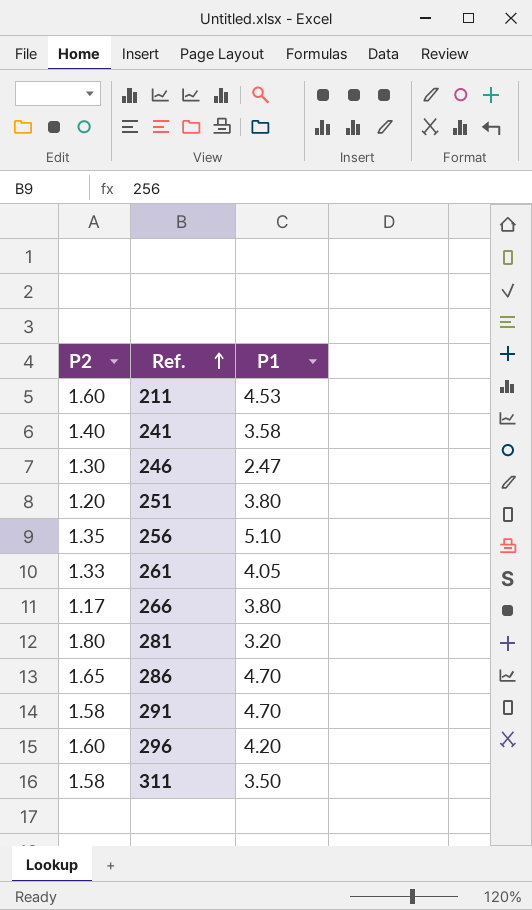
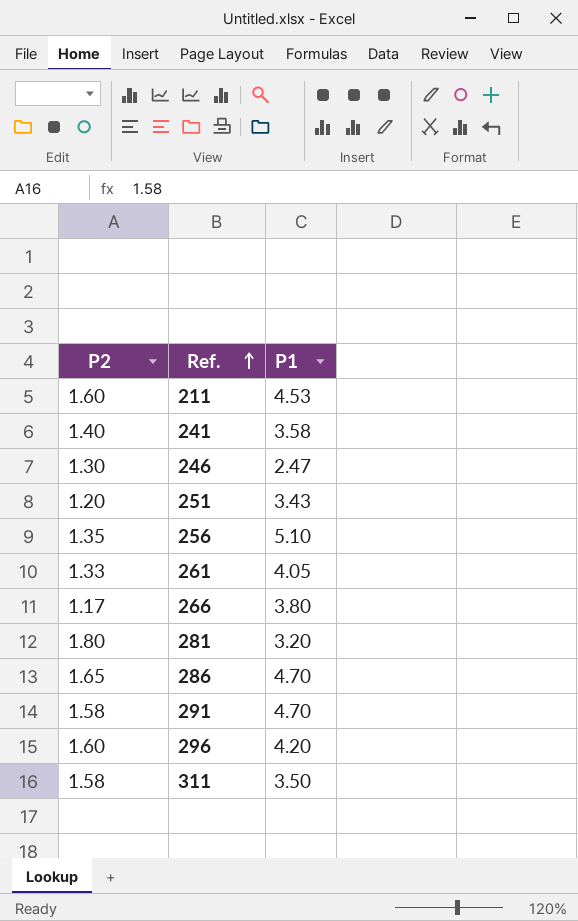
251 | P1: 3.80 -> 3.43

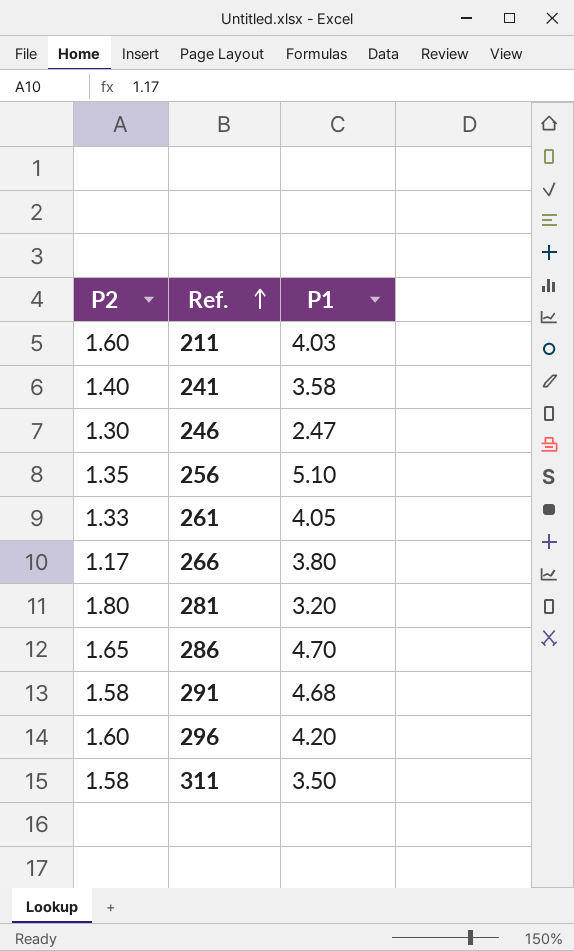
row 251: 1.20 | 3.43 -> none
211 | P1: 4.53 -> 4.03
291 | P1: 4.70 -> 4.68

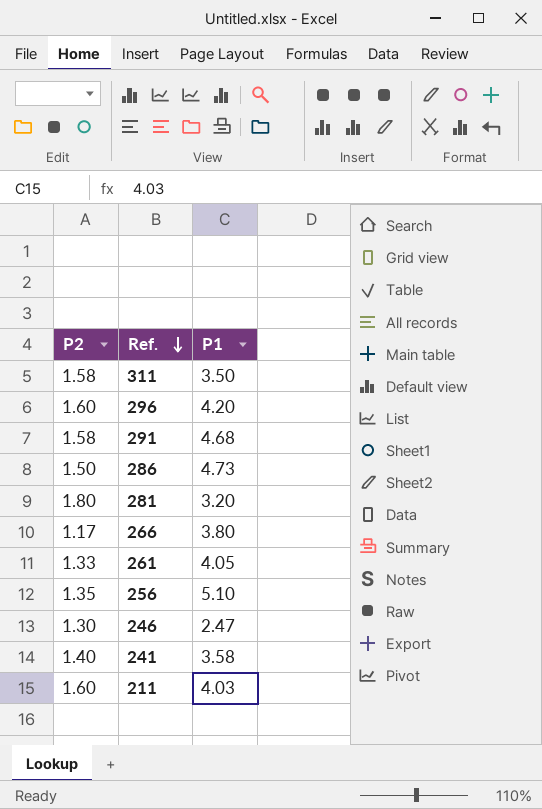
row order: Ref. ascending -> Ref. descending
286 | P2: 1.65 -> 1.50
286 | P1: 4.70 -> 4.73

